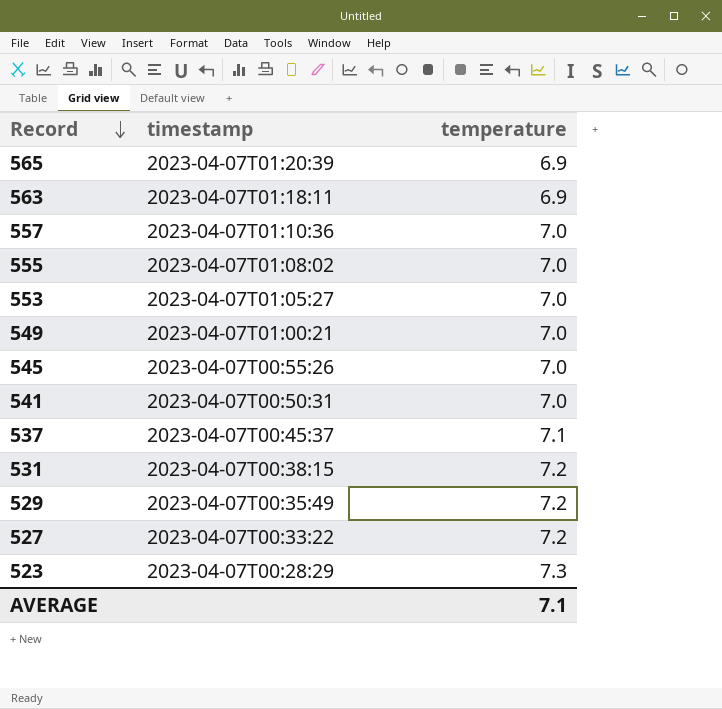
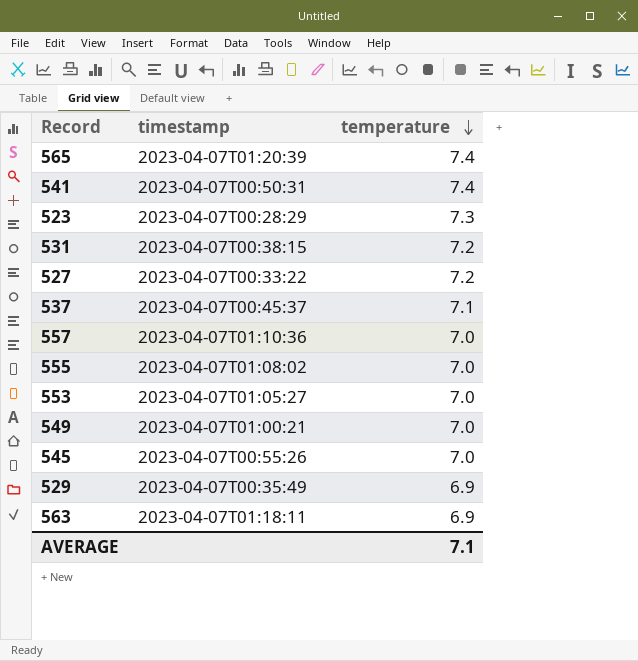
row order: Record descending -> temperature descending
565 | temperature: 6.9 -> 7.4
541 | temperature: 7.0 -> 7.4
529 | temperature: 7.2 -> 6.9

